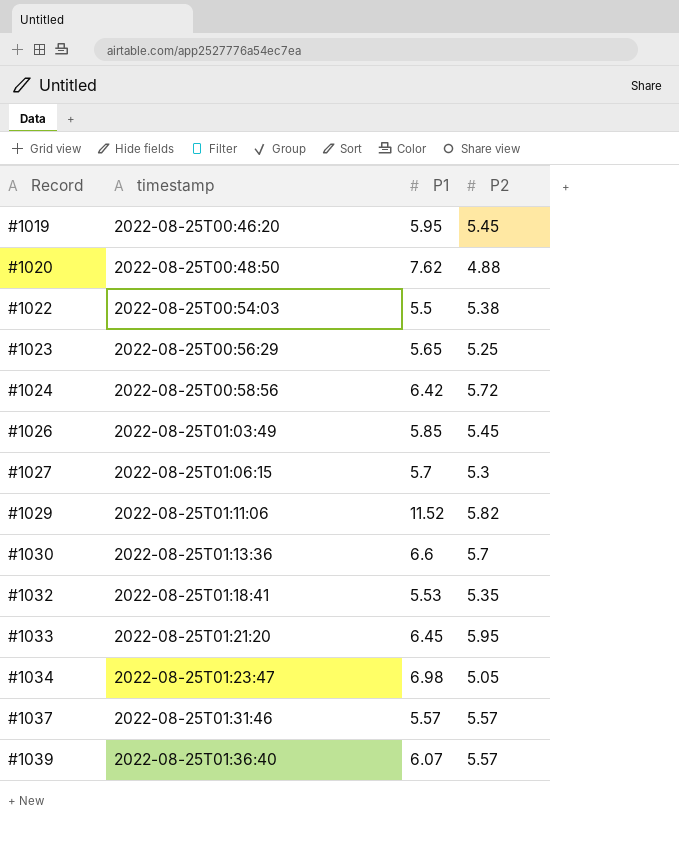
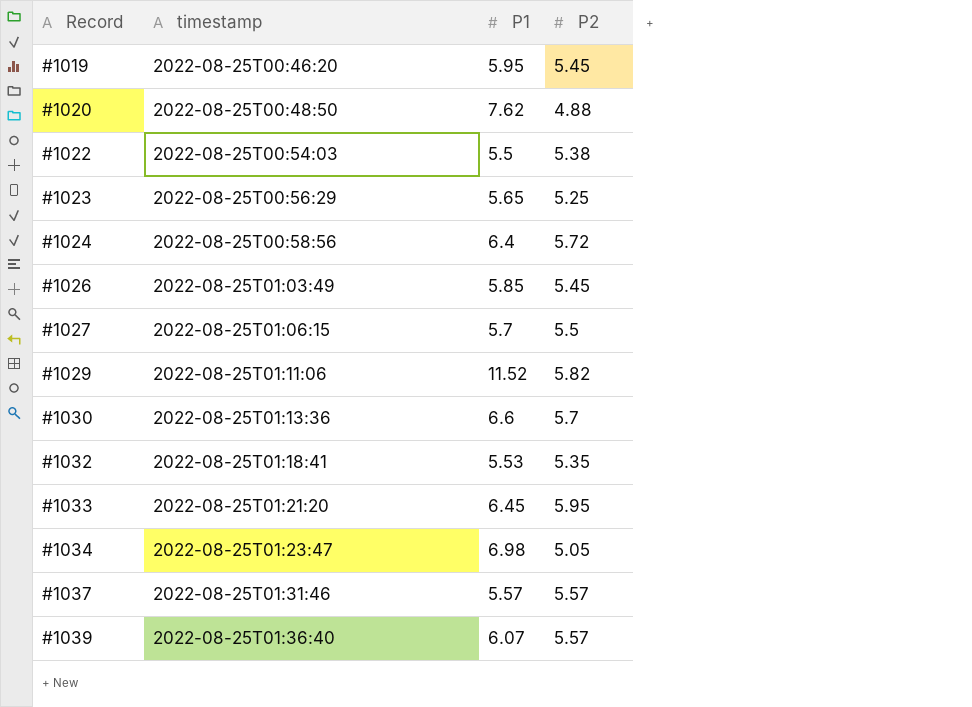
#1024 | P1: 6.42 -> 6.4
#1027 | P2: 5.3 -> 5.5

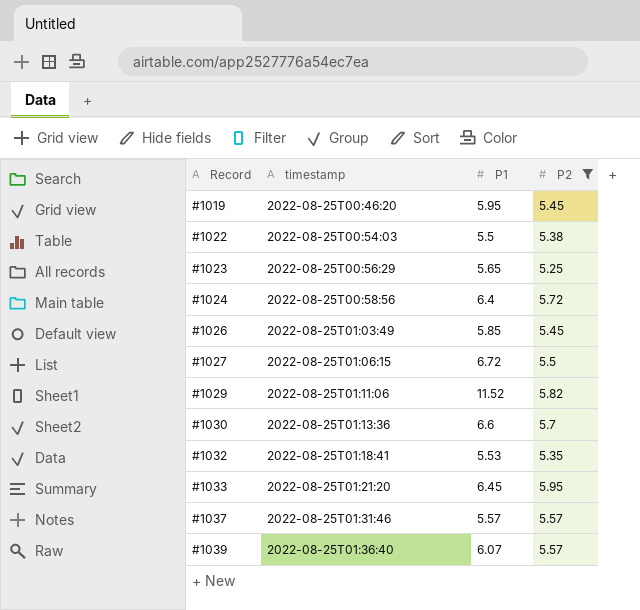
filter: none -> P2 >= 5.25
#1027 | P1: 5.7 -> 6.72

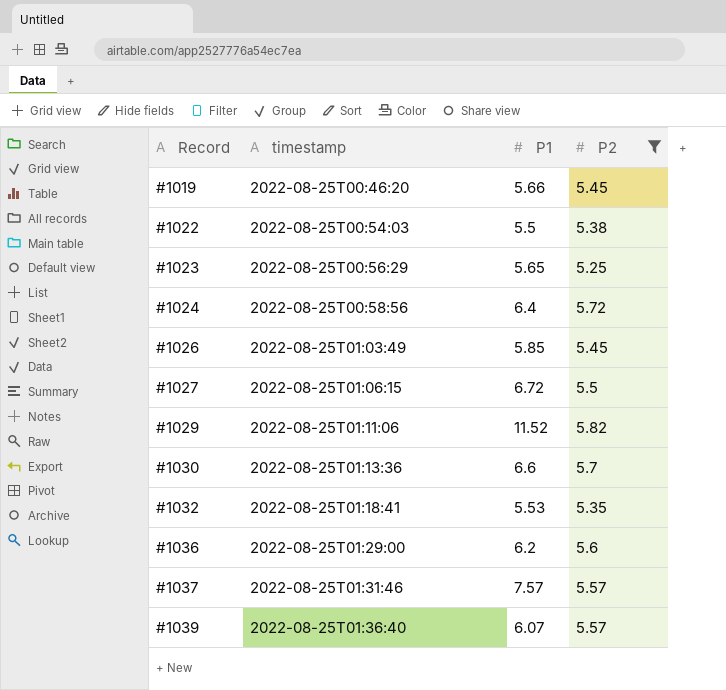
row #1033: 2022-08-25T01:21:20 | 6.45 | 5.95 -> none
#1019 | P1: 5.95 -> 5.66
row #1036: none -> 2022-08-25T01:29:00 | 6.2 | 5.6
#1037 | P1: 5.57 -> 7.57

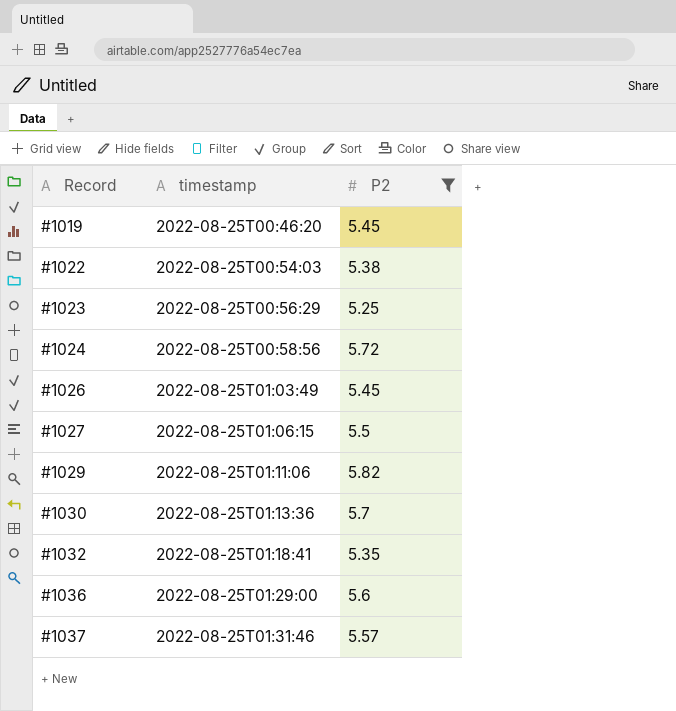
column P1 | position: 3 -> none
row #1039: 2022-08-25T01:36:40 | 6.07 | 5.57 -> none

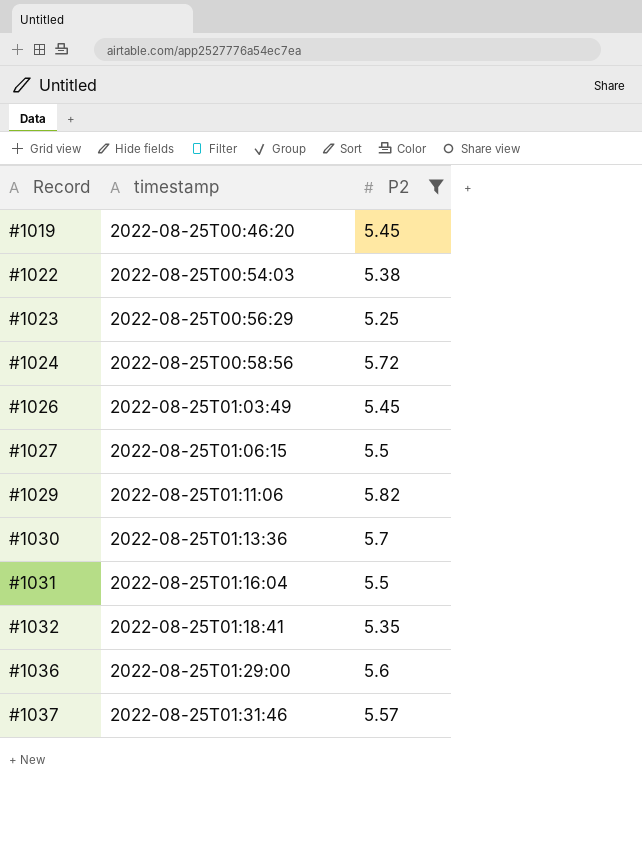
row #1031: none -> 2022-08-25T01:16:04 | 5.5

